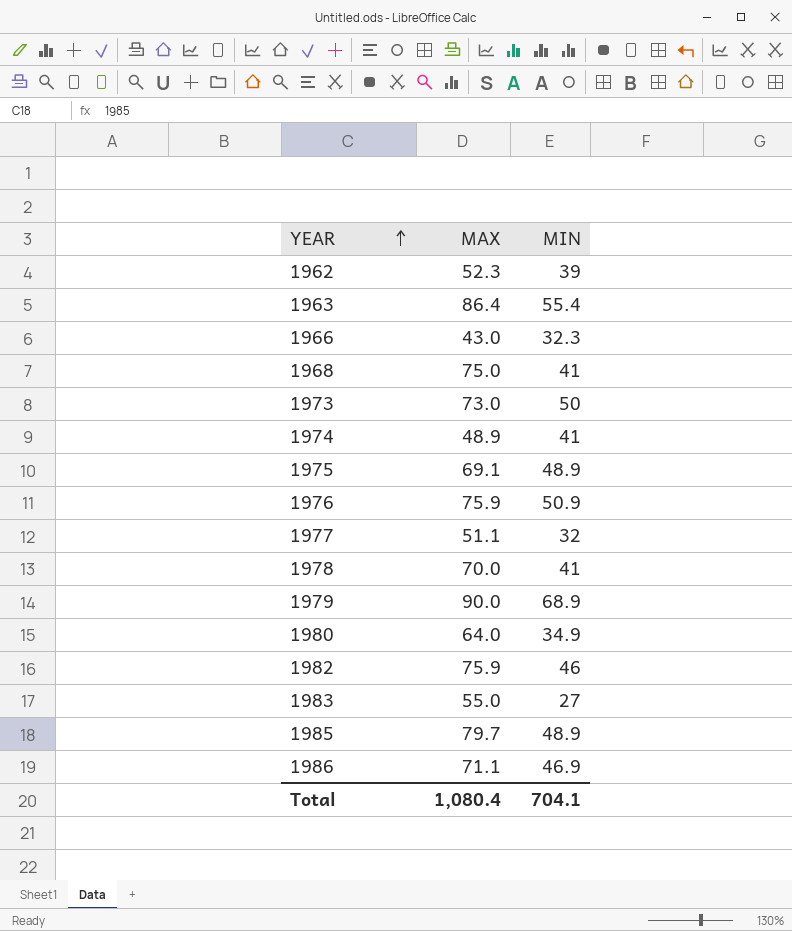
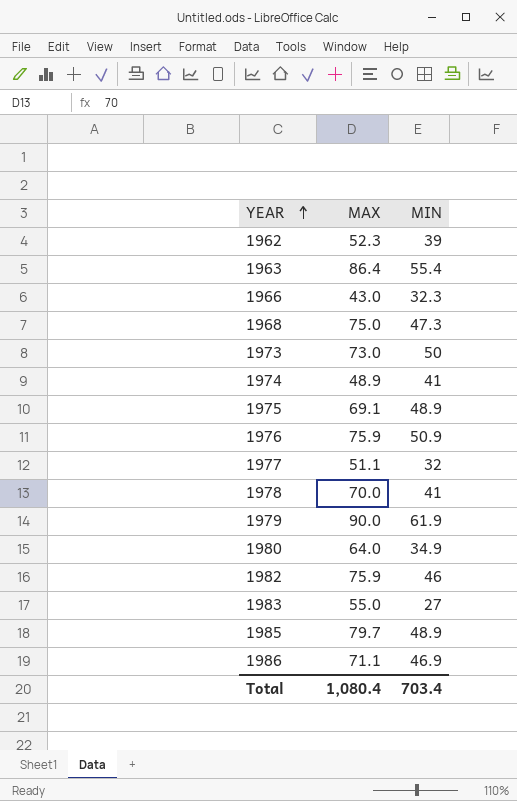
1968 | MIN: 41 -> 47.3
1979 | MIN: 68.9 -> 61.9
Total | MIN: 704.1 -> 703.4

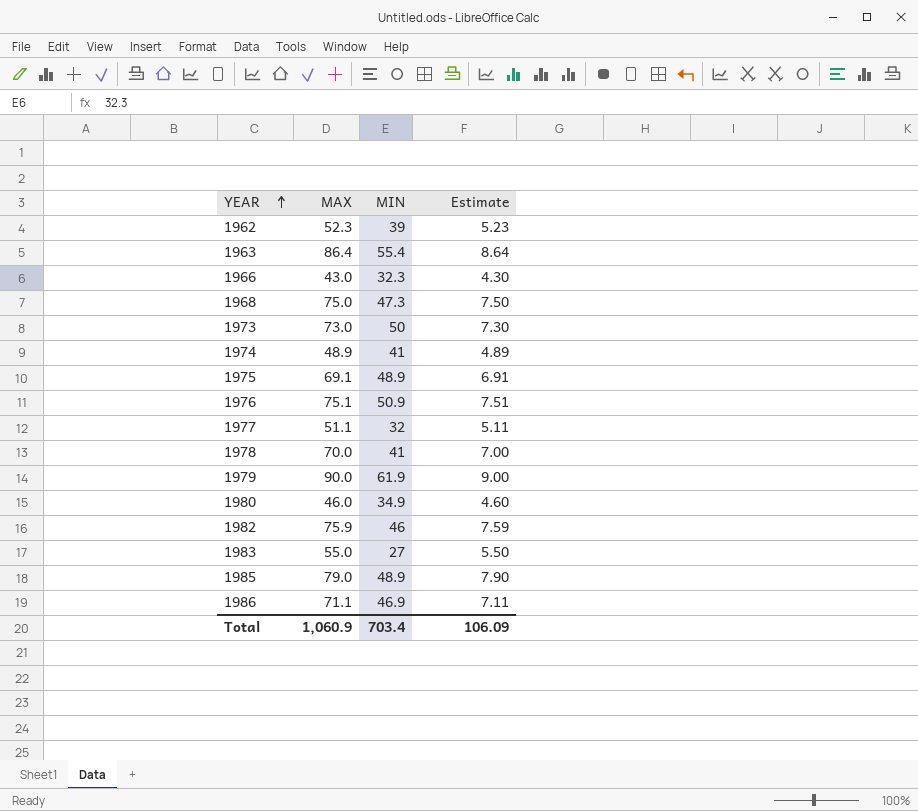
column Estimate | formula: none -> [MAX] * 0.1
1976 | MAX: 75.9 -> 75.1
1980 | MAX: 64.0 -> 46.0
1985 | MAX: 79.7 -> 79.0
Total | MAX: 1,080.4 -> 1,060.9

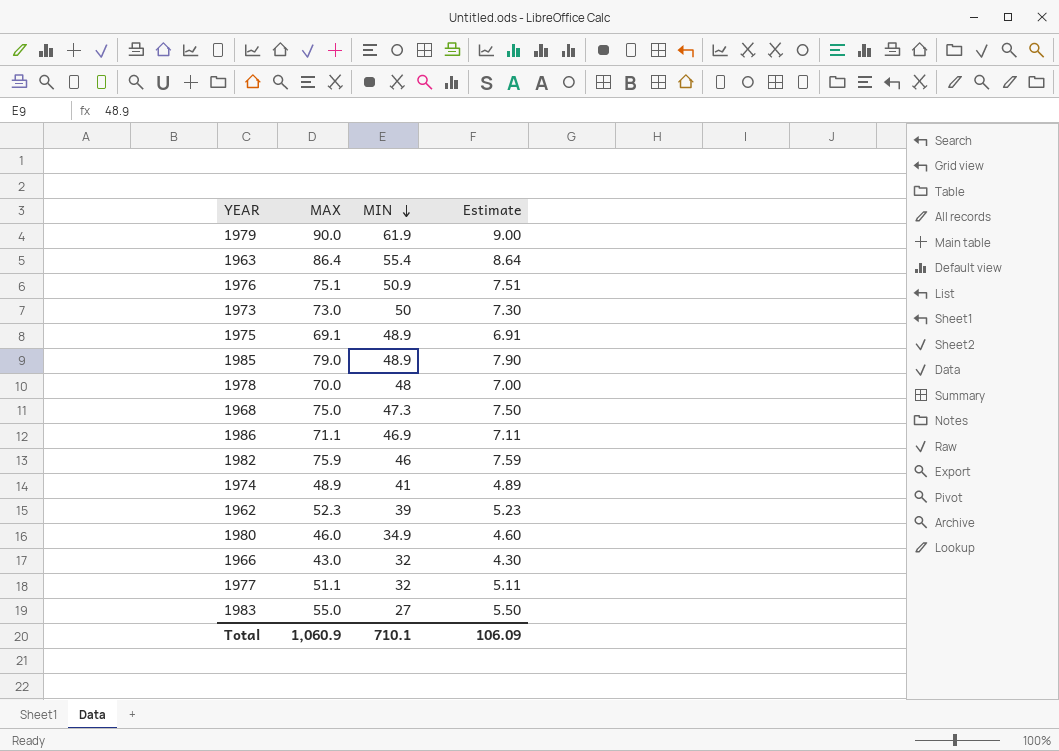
row order: YEAR ascending -> MIN descending
1978 | MIN: 41 -> 48
1966 | MIN: 32.3 -> 32
Total | MIN: 703.4 -> 710.1

